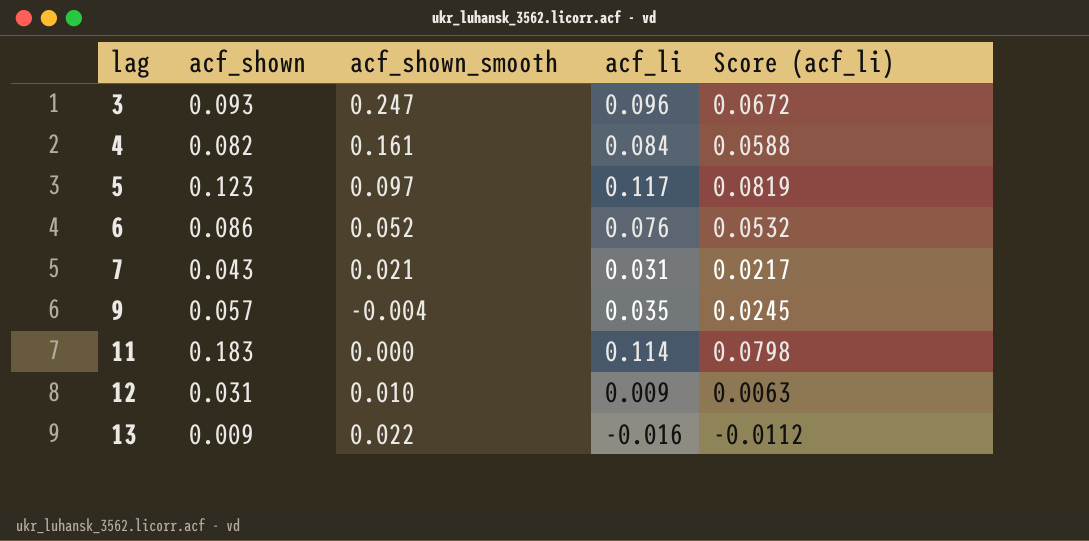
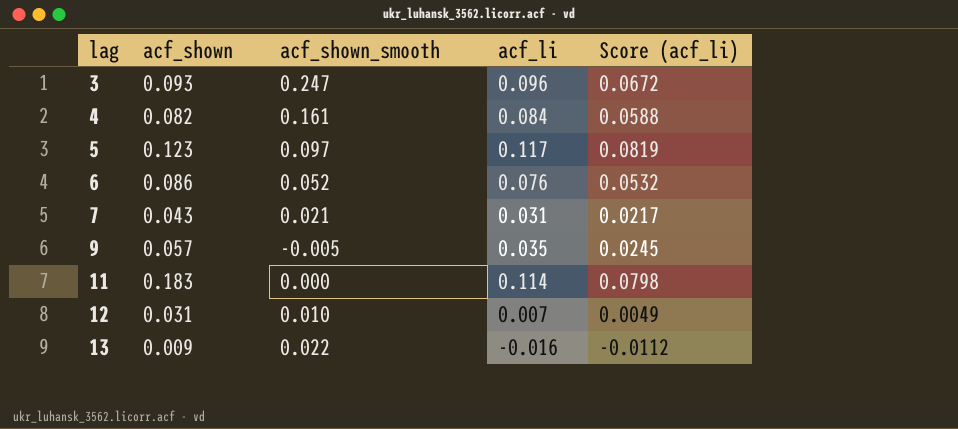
9 | acf_shown_smooth: -0.004 -> -0.005
12 | acf_li: 0.009 -> 0.007
12 | Score (acf_li): 0.0063 -> 0.0049

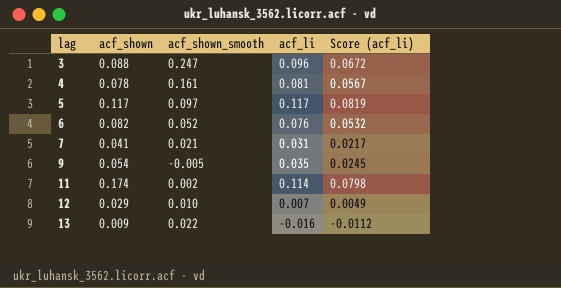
3 | acf_shown: 0.093 -> 0.088
4 | acf_shown: 0.082 -> 0.078
4 | acf_li: 0.084 -> 0.081
4 | Score (acf_li): 0.0588 -> 0.0567
5 | acf_shown: 0.123 -> 0.117
6 | acf_shown: 0.086 -> 0.082
7 | acf_shown: 0.043 -> 0.041
9 | acf_shown: 0.057 -> 0.054
11 | acf_shown: 0.183 -> 0.174
11 | acf_shown_smooth: 0.000 -> 0.002
12 | acf_shown: 0.031 -> 0.029

